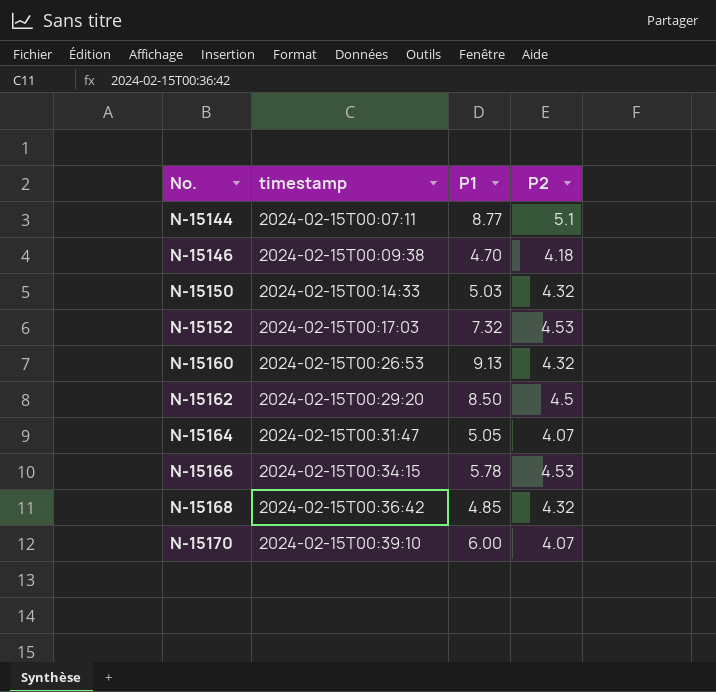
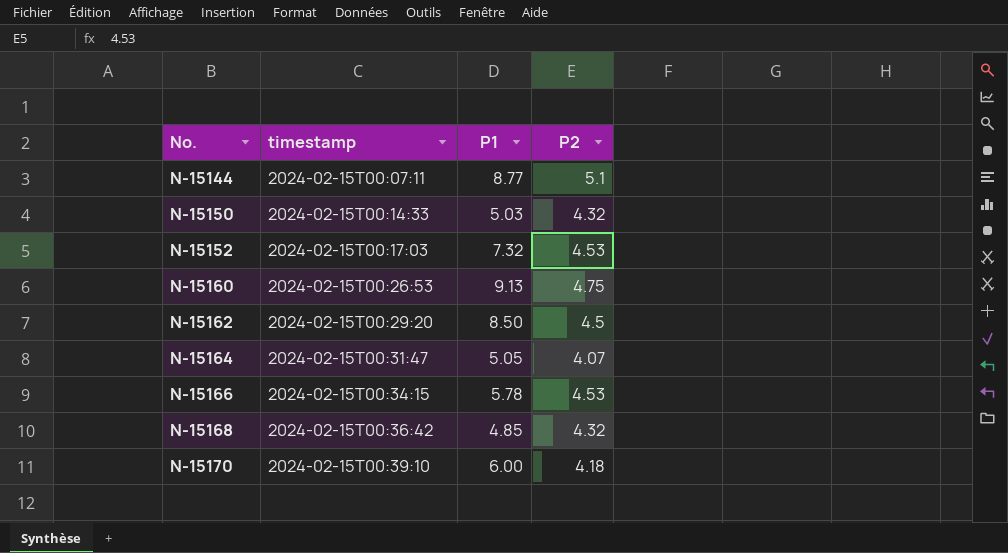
row N-15146: 2024-02-15T00:09:38 | 4.70 | 4.18 -> none
N-15160 | P2: 4.32 -> 4.75
N-15170 | P2: 4.07 -> 4.18

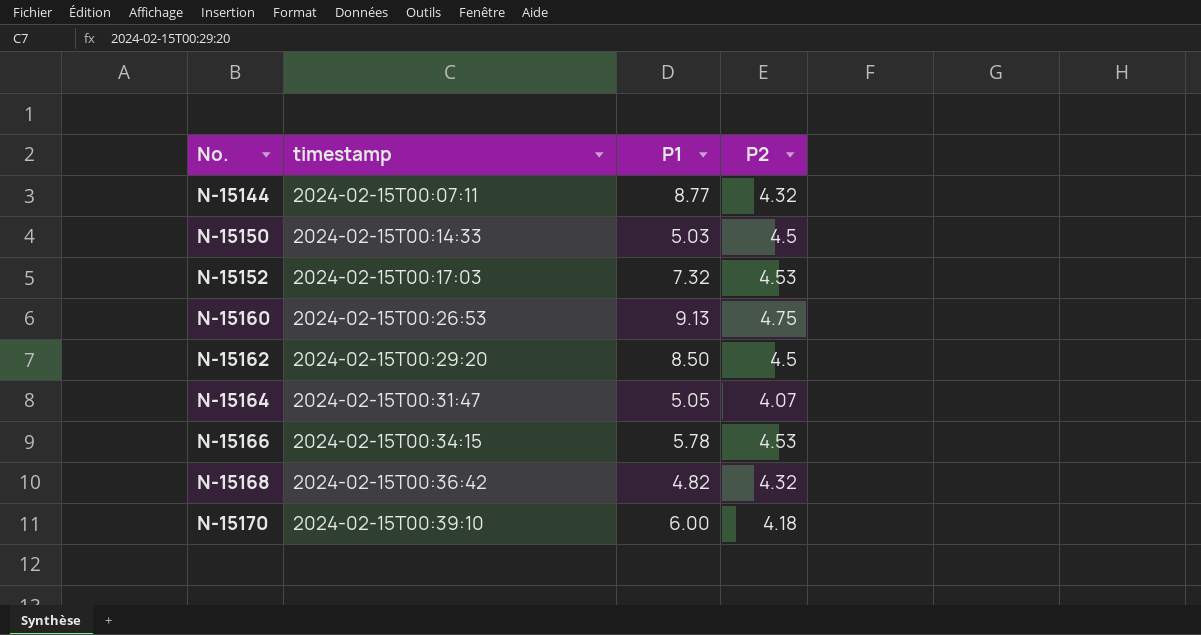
N-15144 | P2: 5.1 -> 4.32
N-15150 | P2: 4.32 -> 4.5
N-15168 | P1: 4.85 -> 4.82

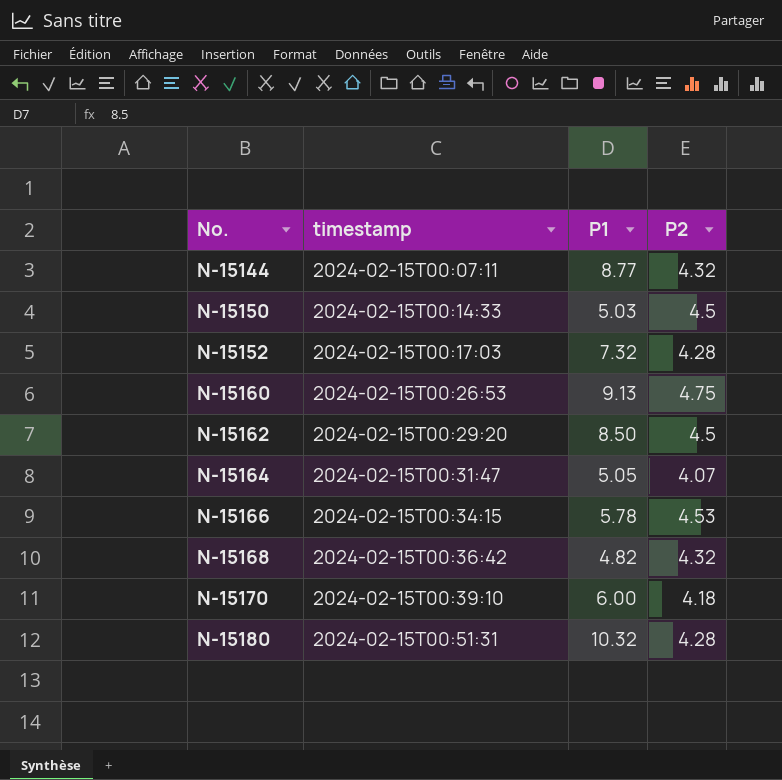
N-15152 | P2: 4.53 -> 4.28
row N-15180: none -> 2024-02-15T00:51:31 | 10.32 | 4.28

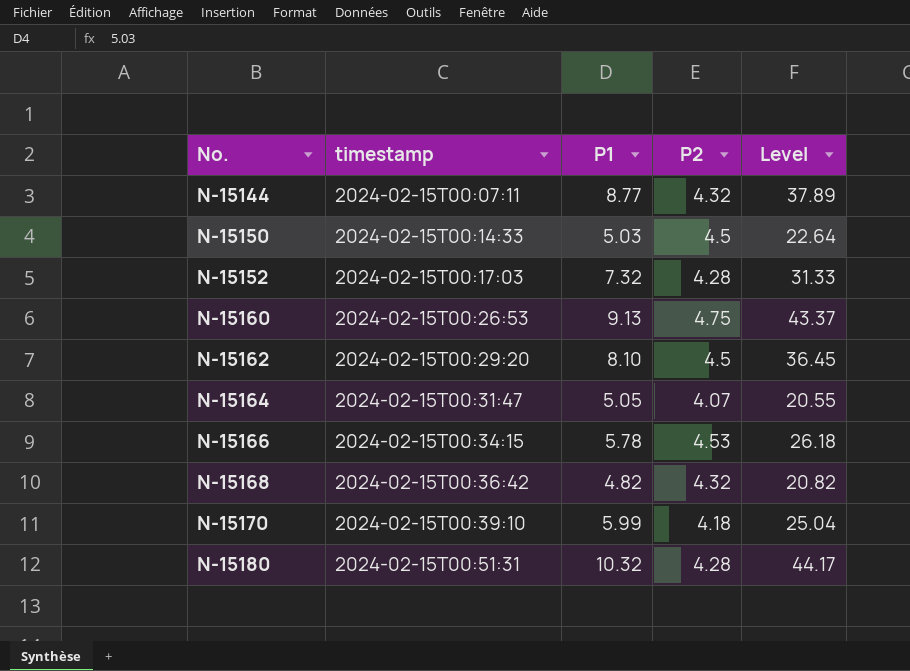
column Level | formula: none -> [P1] * [P2]
N-15162 | P1: 8.50 -> 8.10
N-15170 | P1: 6.00 -> 5.99

